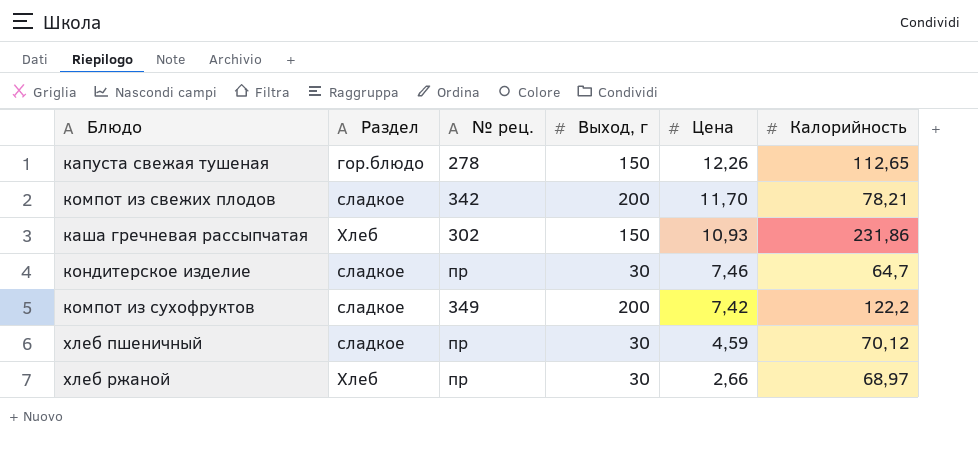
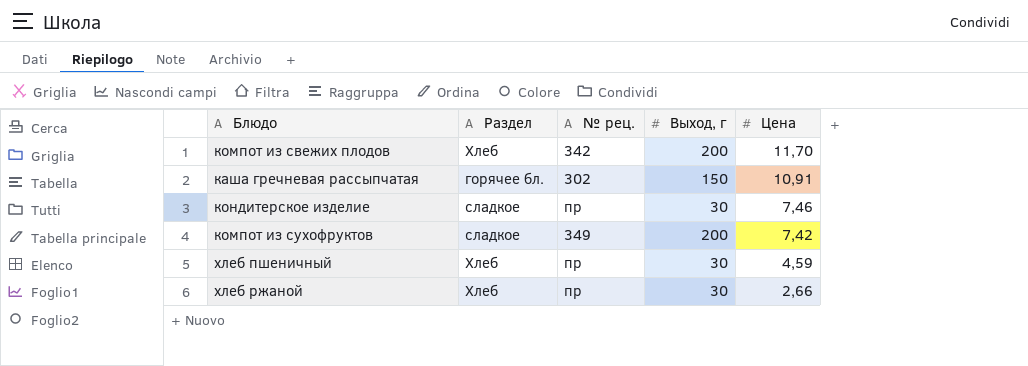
column Калорийность | position: 6 -> none
row капуста свежая тушеная: гор.блюдо | 278 | 150 | 12,26 | 112,65 -> none
компот из свежих плодов | Раздел: сладкое -> Хлеб
каша гречневая рассыпчатая | Раздел: Хлеб -> горячее бл.
каша гречневая рассыпчатая | Цена: 10,93 -> 10,91
хлеб пшеничный | Раздел: сладкое -> Хлеб

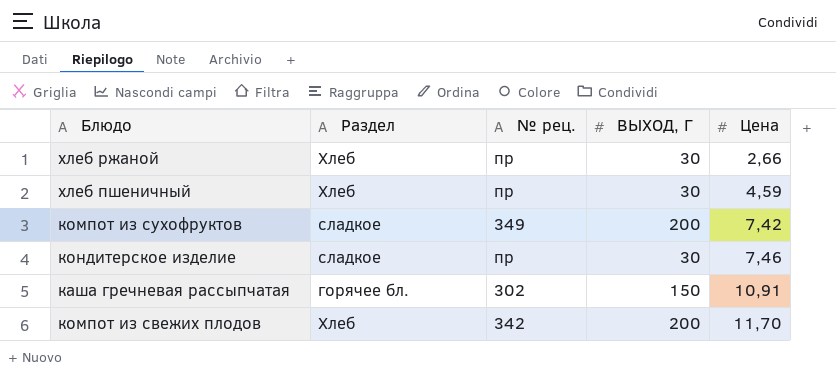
row order: Цена descending -> Цена ascending
column name: Выход, г -> ВЫХОД, Г

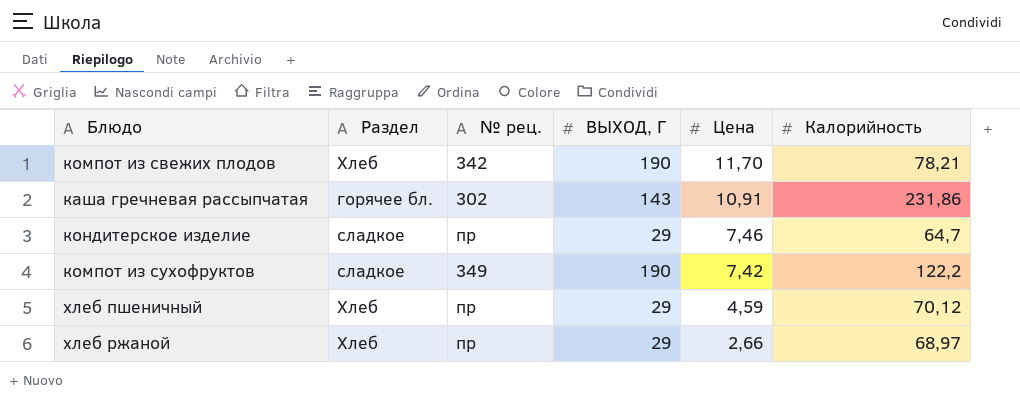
row order: Цена ascending -> Цена descending
column Калорийность | position: none -> 6
компот из свежих плодов | ВЫХОД, Г: 200 -> 190
каша гречневая рассыпчатая | ВЫХОД, Г: 150 -> 143
кондитерское изделие | ВЫХОД, Г: 30 -> 29
компот из сухофруктов | ВЫХОД, Г: 200 -> 190
хлеб пшеничный | ВЫХОД, Г: 30 -> 29
хлеб ржаной | ВЫХОД, Г: 30 -> 29

